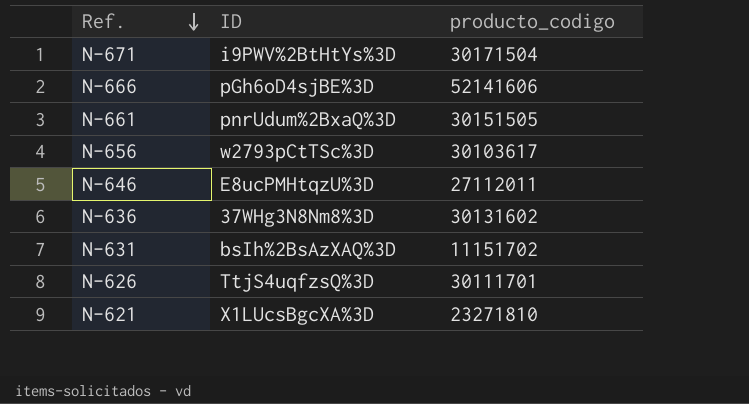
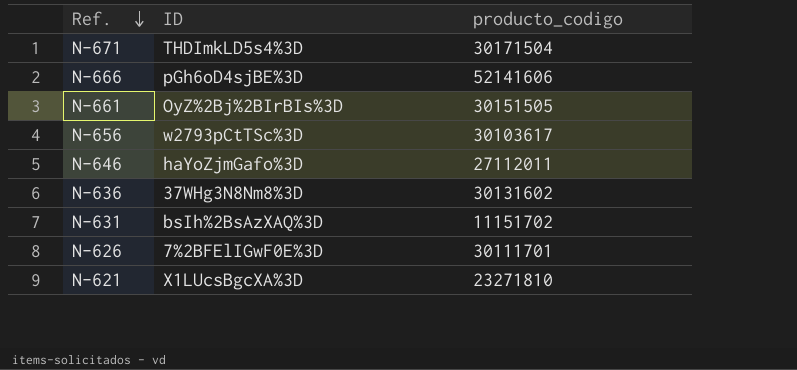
N-671 | ID: i9PWV%2BtHtYs%3D -> THDImkLD5s4%3D
N-661 | ID: pnrUdum%2BxaQ%3D -> OyZ%2Bj%2BIrBIs%3D
N-646 | ID: E8ucPMHtqzU%3D -> haYoZjmGafo%3D
N-626 | ID: TtjS4uqfzsQ%3D -> 7%2BFElIGwF0E%3D

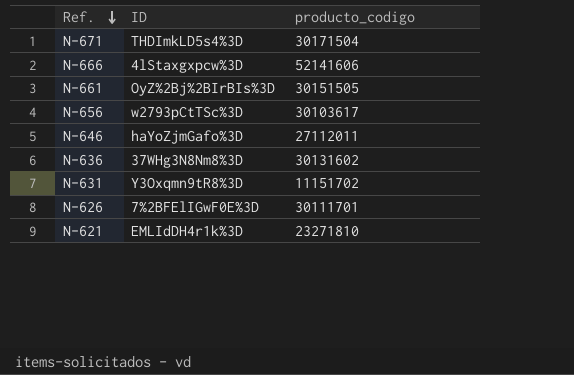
N-666 | ID: pGh6oD4sjBE%3D -> 4lStaxgxpcw%3D
N-631 | ID: bsIh%2BsAzXAQ%3D -> Y3Oxqmn9tR8%3D
N-621 | ID: X1LUcsBgcXA%3D -> EMLIdDH4r1k%3D

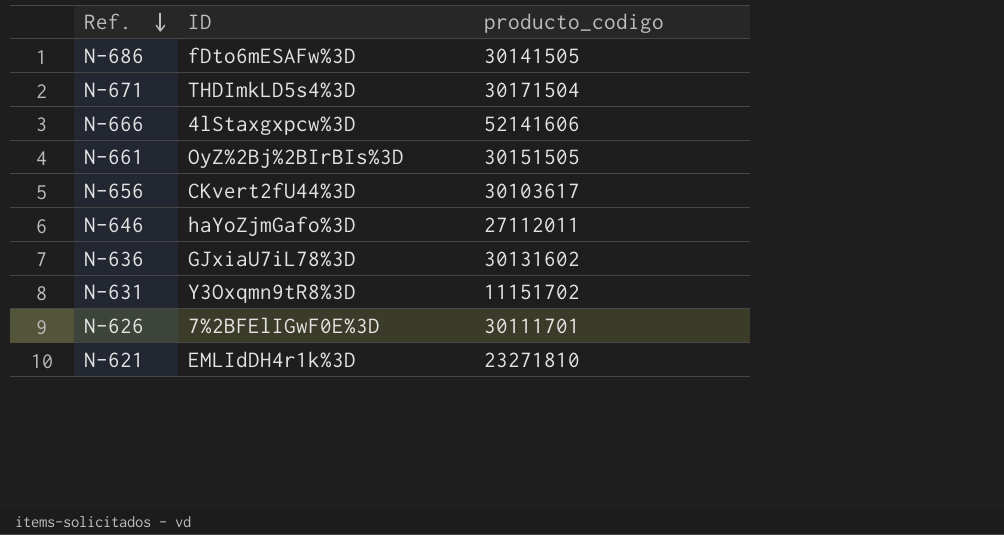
row N-686: none -> fDto6mESAFw%3D | 30141505
N-656 | ID: w2793pCtTSc%3D -> CKvert2fU44%3D
N-636 | ID: 37WHg3N8Nm8%3D -> GJxiaU7iL78%3D

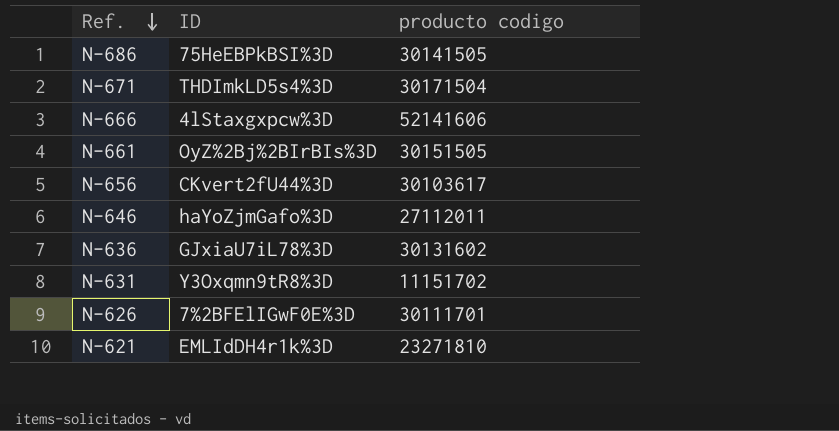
column name: producto_codigo -> producto codigo
N-686 | ID: fDto6mESAFw%3D -> 75HeEBPkBSI%3D

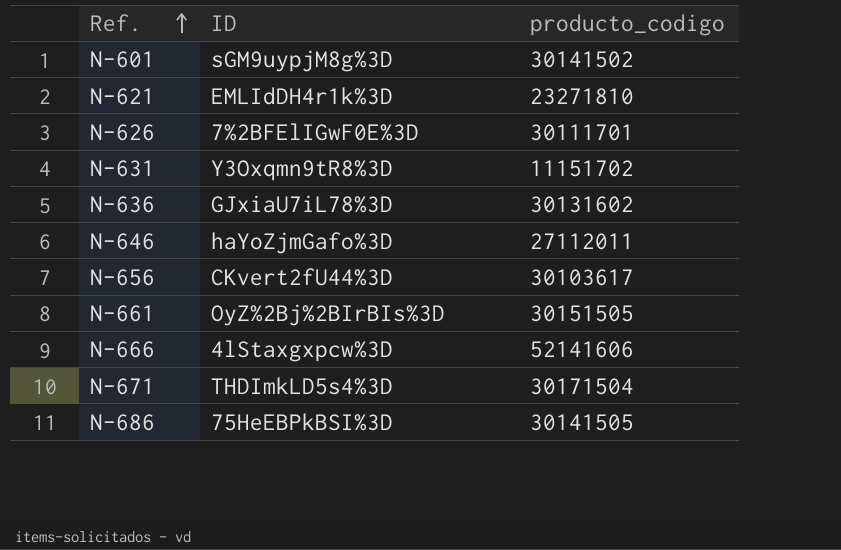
row order: Ref. descending -> Ref. ascending
column name: producto codigo -> producto_codigo
row N-601: none -> sGM9uypjM8g%3D | 30141502

